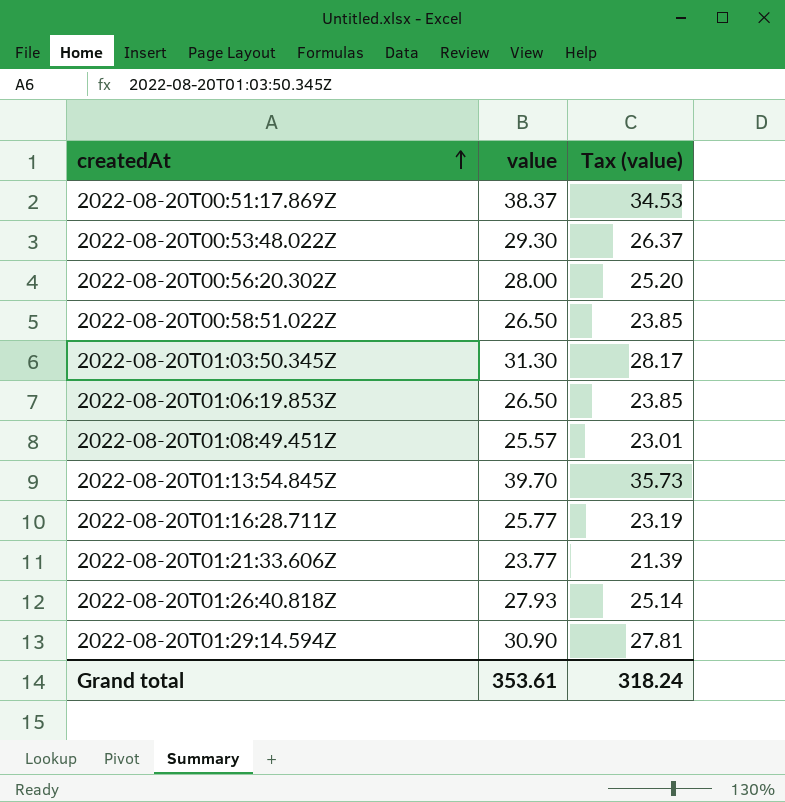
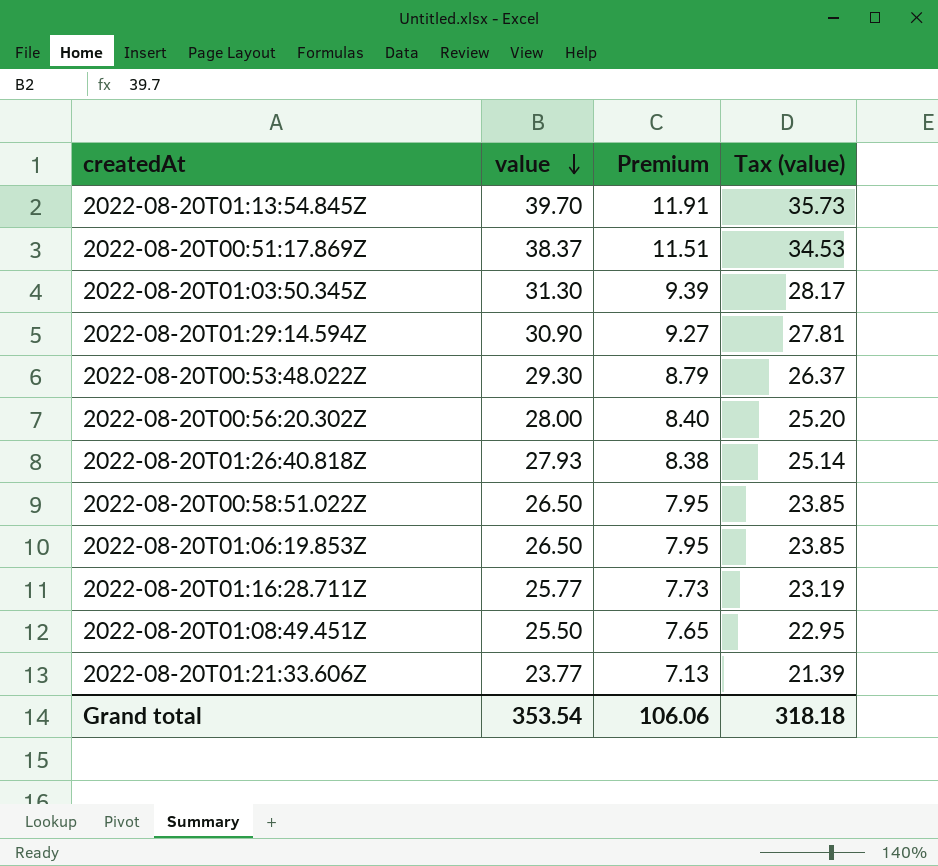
row order: createdAt ascending -> value descending
column Premium | formula: none -> [value] * 0.3
2022-08-20T01:08:49.451Z | value: 25.57 -> 25.50
2022-08-20T01:08:49.451Z | Tax (value): 23.01 -> 22.95
Grand total | value: 353.61 -> 353.54
Grand total | Tax (value): 318.24 -> 318.18

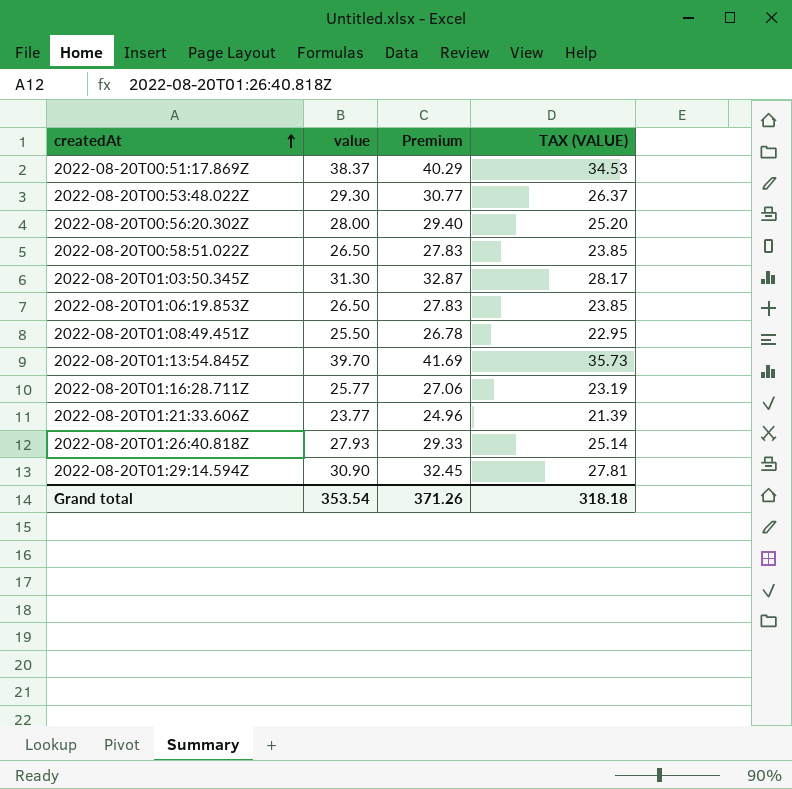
row order: value descending -> createdAt ascending
column Premium | formula: [value] * 0.3 -> [value] * 1.05
column name: Tax (value) -> TAX (VALUE)
Grand total | Premium: 106.06 -> 371.26

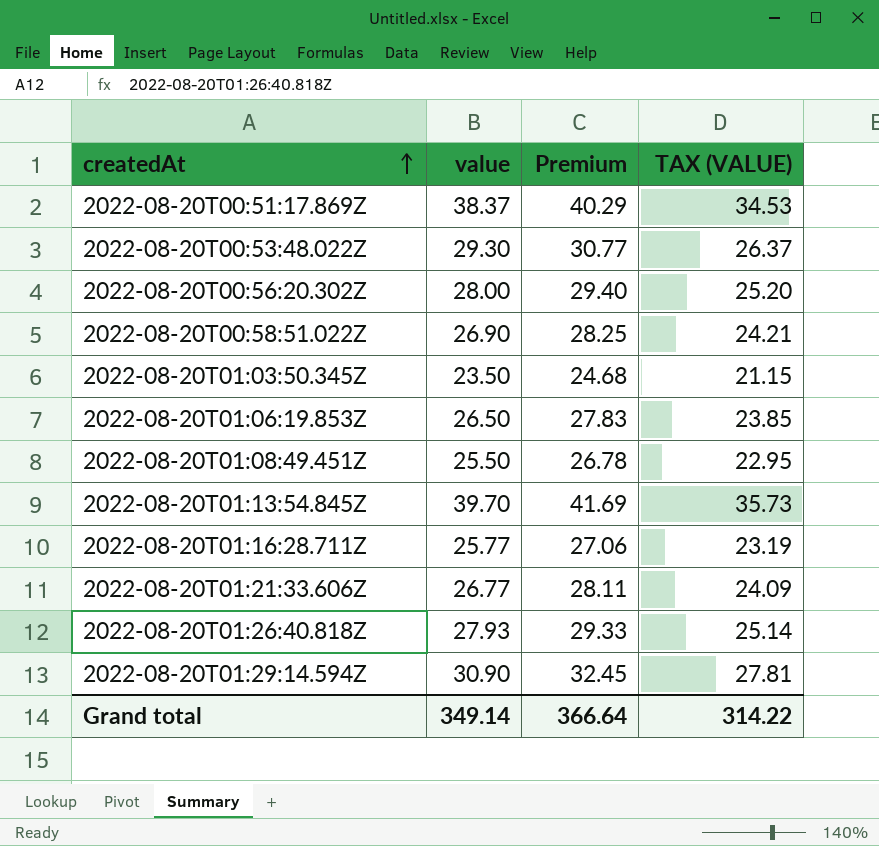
2022-08-20T00:58:51.022Z | value: 26.50 -> 26.90
2022-08-20T00:58:51.022Z | Premium: 27.83 -> 28.25
2022-08-20T00:58:51.022Z | TAX (VALUE): 23.85 -> 24.21
2022-08-20T01:03:50.345Z | value: 31.30 -> 23.50
2022-08-20T01:03:50.345Z | Premium: 32.87 -> 24.68
2022-08-20T01:03:50.345Z | TAX (VALUE): 28.17 -> 21.15
2022-08-20T01:21:33.606Z | value: 23.77 -> 26.77
2022-08-20T01:21:33.606Z | Premium: 24.96 -> 28.11
2022-08-20T01:21:33.606Z | TAX (VALUE): 21.39 -> 24.09
Grand total | value: 353.54 -> 349.14
Grand total | Premium: 371.26 -> 366.64
Grand total | TAX (VALUE): 318.18 -> 314.22

